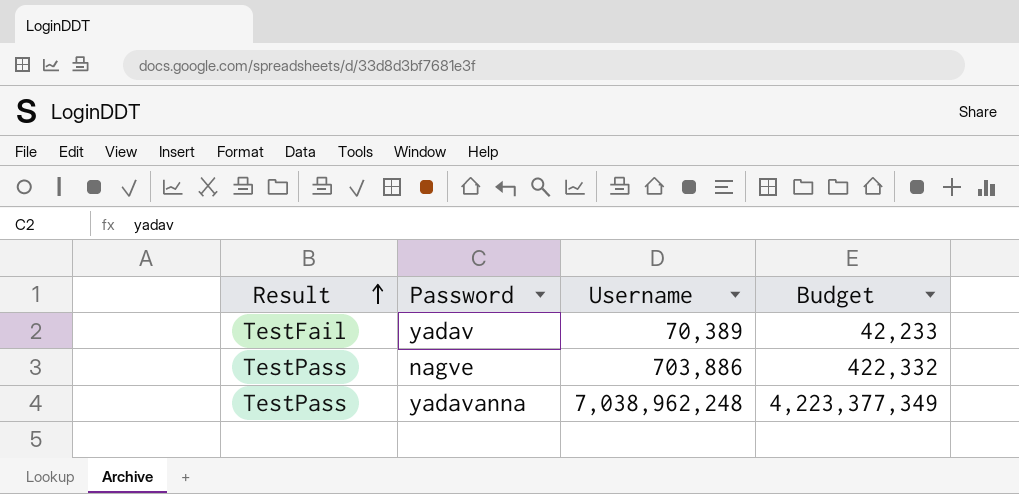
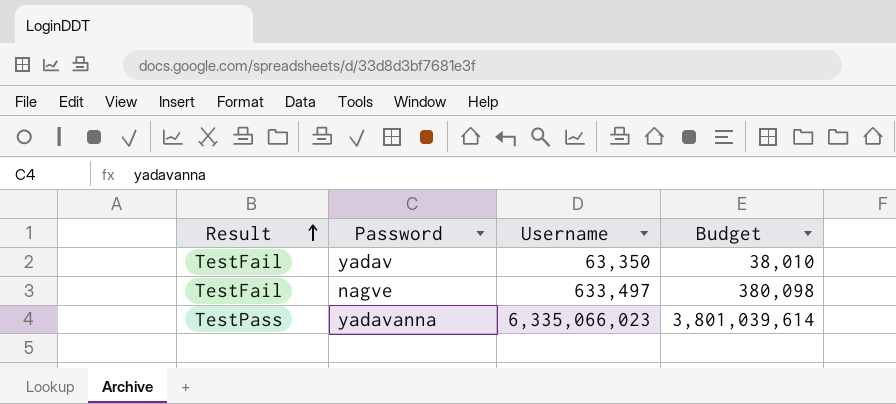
yadav | Username: 70,389 -> 63,350
yadav | Budget: 42,233 -> 38,010
nagve | Result: TestPass -> TestFail
nagve | Username: 703,886 -> 633,497
nagve | Budget: 422,332 -> 380,098
yadavanna | Username: 7,038,962,248 -> 6,335,066,023
yadavanna | Budget: 4,223,377,349 -> 3,801,039,614

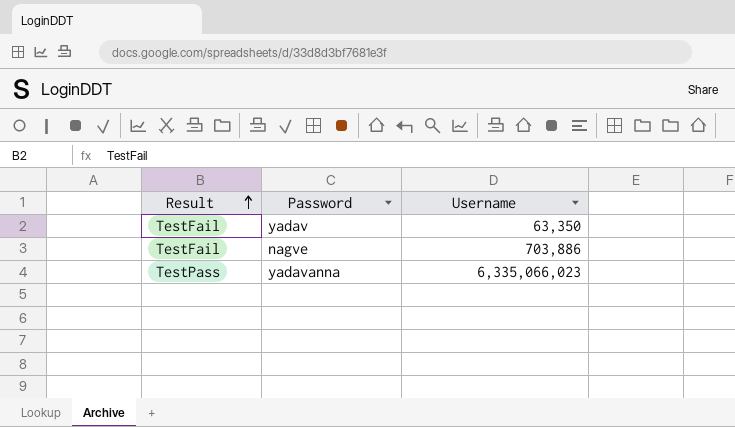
column Budget | formula: [Username] * 0.6 -> none
nagve | Username: 633,497 -> 703,886

